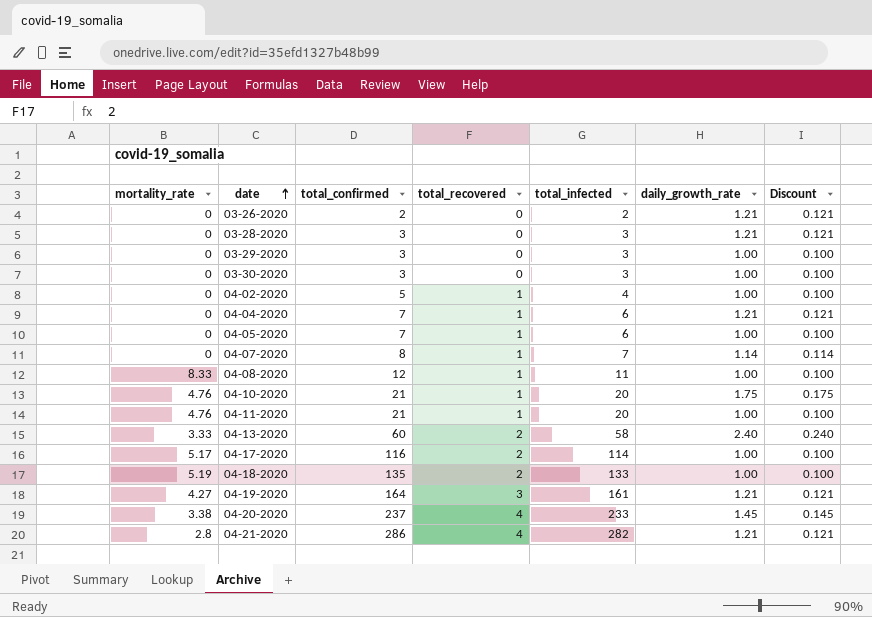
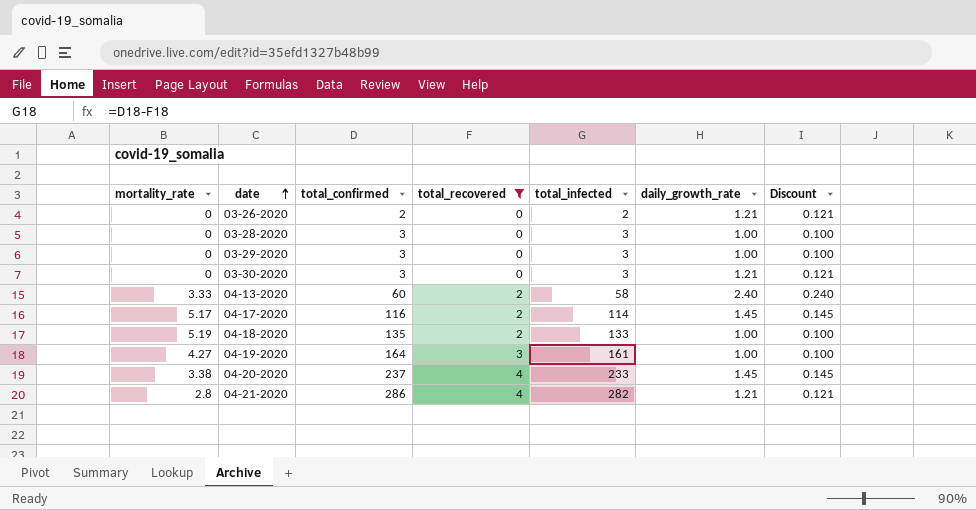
filter: none -> total_recovered != 1
03-28-2020 | daily_growth_rate: 1.21 -> 1.00
03-28-2020 | Discount: 0.121 -> 0.100
03-30-2020 | daily_growth_rate: 1.00 -> 1.21
03-30-2020 | Discount: 0.100 -> 0.121
04-17-2020 | daily_growth_rate: 1.00 -> 1.45
04-17-2020 | Discount: 0.100 -> 0.145
04-19-2020 | daily_growth_rate: 1.21 -> 1.00
04-19-2020 | Discount: 0.121 -> 0.100

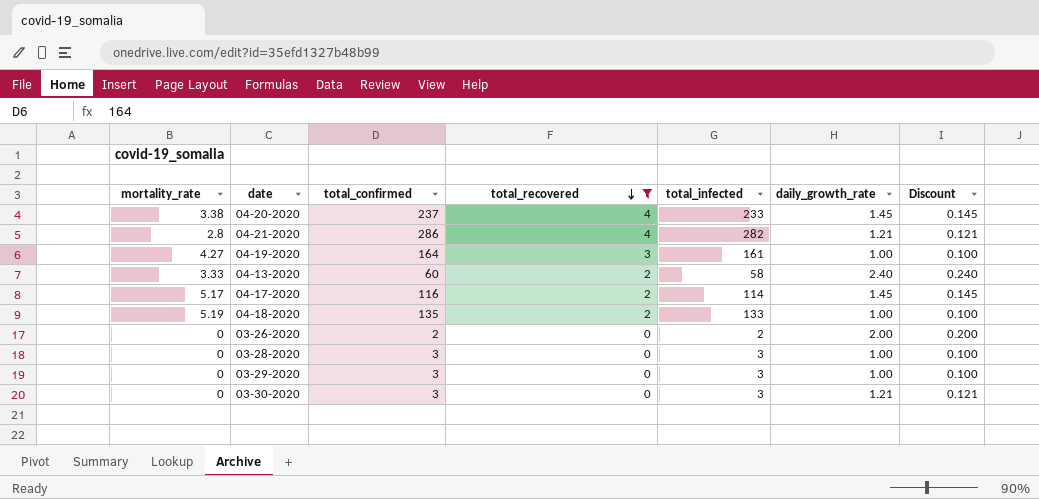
row order: date ascending -> total_recovered descending
03-26-2020 | daily_growth_rate: 1.21 -> 2.00
03-26-2020 | Discount: 0.121 -> 0.200

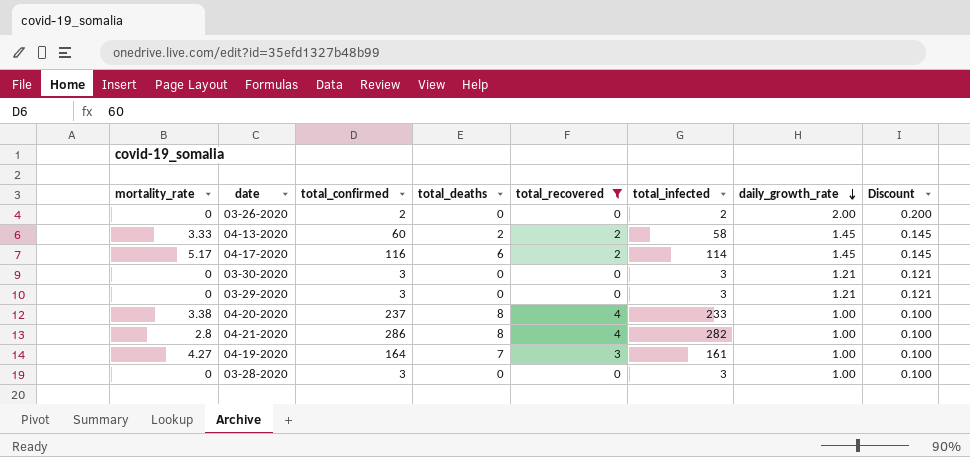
row order: total_recovered descending -> daily_growth_rate descending
column total_deaths | position: none -> 4
row 04-18-2020: 5.19 | 135 | 2 | 133 | 1.00 | 0.100 -> none
04-13-2020 | daily_growth_rate: 2.40 -> 1.45
04-13-2020 | Discount: 0.240 -> 0.145
03-29-2020 | daily_growth_rate: 1.00 -> 1.21
03-29-2020 | Discount: 0.100 -> 0.121
04-20-2020 | daily_growth_rate: 1.45 -> 1.00
04-20-2020 | Discount: 0.145 -> 0.100
04-21-2020 | daily_growth_rate: 1.21 -> 1.00
04-21-2020 | Discount: 0.121 -> 0.100

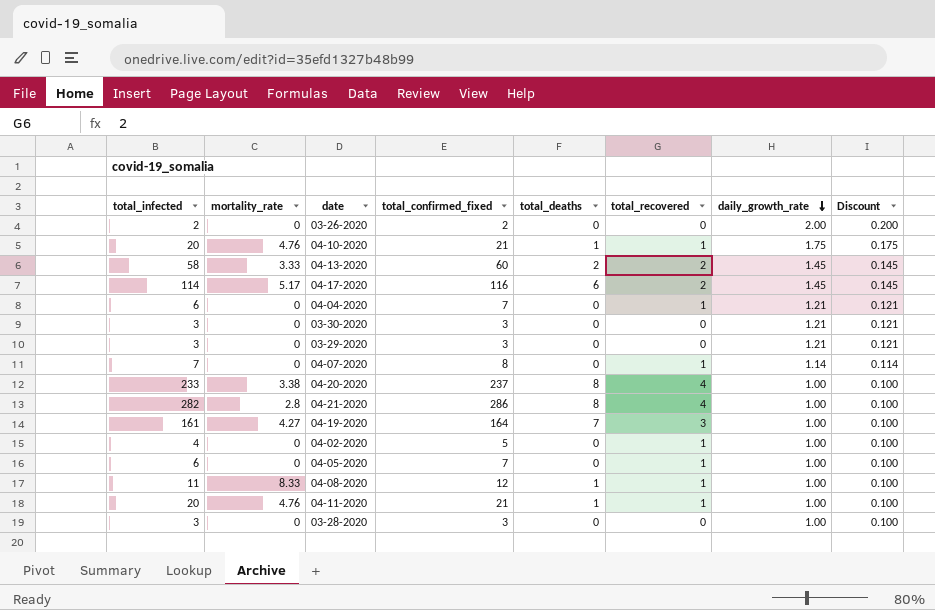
filter: total_recovered != 1 -> none
column total_infected | position: 6 -> 1
column name: total_confirmed -> total_confirmed_fixed

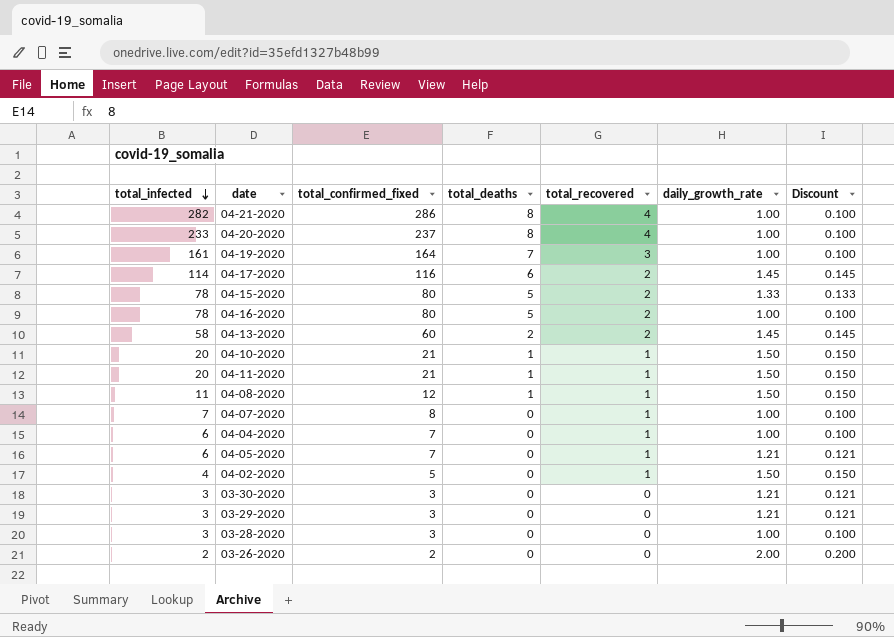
row order: daily_growth_rate descending -> total_infected descending
column mortality_rate | position: 2 -> none
row 04-15-2020: none -> 78 | 80 | 5 | 2 | 1.33 | 0.133
row 04-16-2020: none -> 78 | 80 | 5 | 2 | 1.00 | 0.100
04-10-2020 | daily_growth_rate: 1.75 -> 1.50
04-10-2020 | Discount: 0.175 -> 0.150
04-11-2020 | daily_growth_rate: 1.00 -> 1.50
04-11-2020 | Discount: 0.100 -> 0.150
04-08-2020 | daily_growth_rate: 1.00 -> 1.50
04-08-2020 | Discount: 0.100 -> 0.150
04-07-2020 | daily_growth_rate: 1.14 -> 1.00
04-07-2020 | Discount: 0.114 -> 0.100
04-04-2020 | daily_growth_rate: 1.21 -> 1.00
04-04-2020 | Discount: 0.121 -> 0.100
04-05-2020 | daily_growth_rate: 1.00 -> 1.21
04-05-2020 | Discount: 0.100 -> 0.121
04-02-2020 | daily_growth_rate: 1.00 -> 1.50
04-02-2020 | Discount: 0.100 -> 0.150

